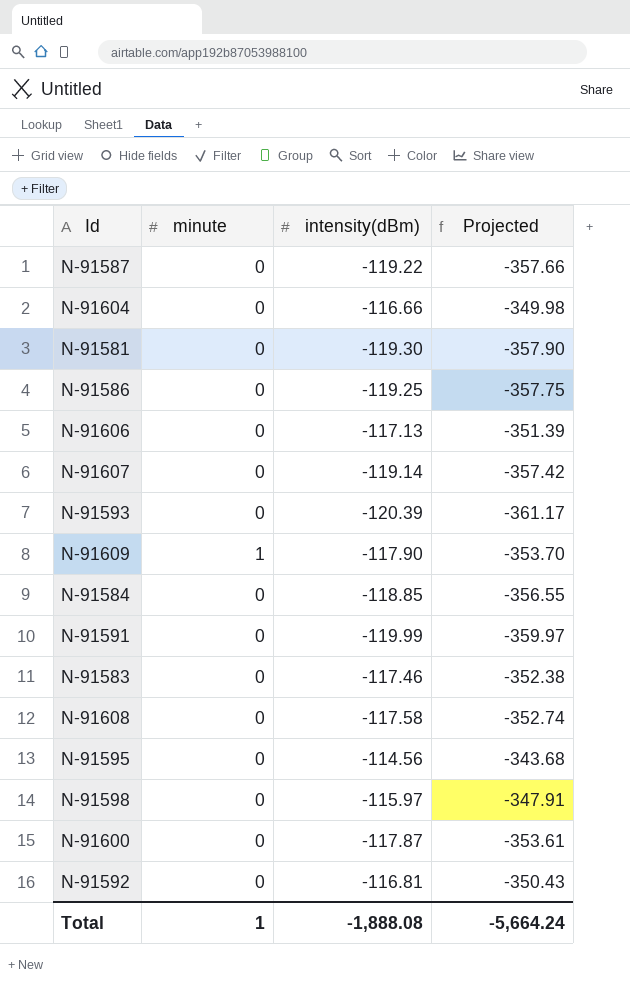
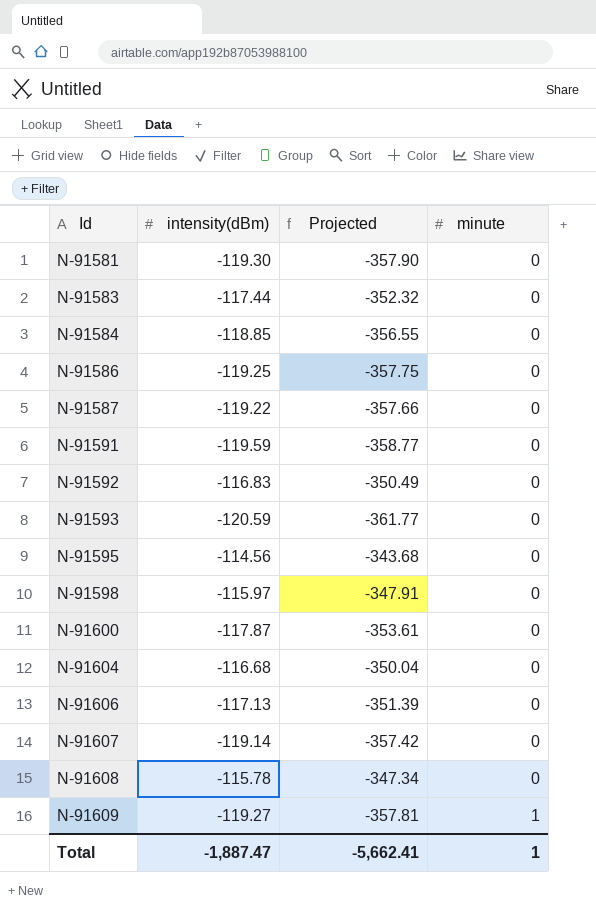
row order: none -> Id ascending
column minute | position: 2 -> 4
N-91583 | intensity(dBm): -117.46 -> -117.44
N-91583 | Projected: -352.38 -> -352.32
N-91591 | intensity(dBm): -119.99 -> -119.59
N-91591 | Projected: -359.97 -> -358.77
N-91592 | intensity(dBm): -116.81 -> -116.83
N-91592 | Projected: -350.43 -> -350.49
N-91593 | intensity(dBm): -120.39 -> -120.59
N-91593 | Projected: -361.17 -> -361.77
N-91604 | intensity(dBm): -116.66 -> -116.68
N-91604 | Projected: -349.98 -> -350.04
N-91608 | intensity(dBm): -117.58 -> -115.78
N-91608 | Projected: -352.74 -> -347.34
N-91609 | intensity(dBm): -117.90 -> -119.27
N-91609 | Projected: -353.70 -> -357.81
Total | intensity(dBm): -1,888.08 -> -1,887.47
Total | Projected: -5,664.24 -> -5,662.41

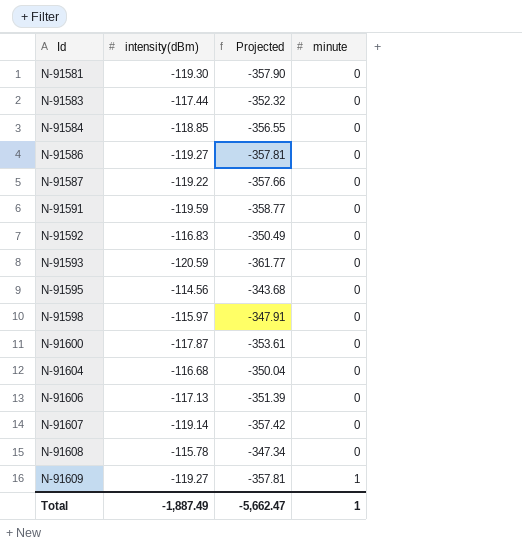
N-91586 | intensity(dBm): -119.25 -> -119.27
N-91586 | Projected: -357.75 -> -357.81
Total | intensity(dBm): -1,887.47 -> -1,887.49
Total | Projected: -5,662.41 -> -5,662.47

